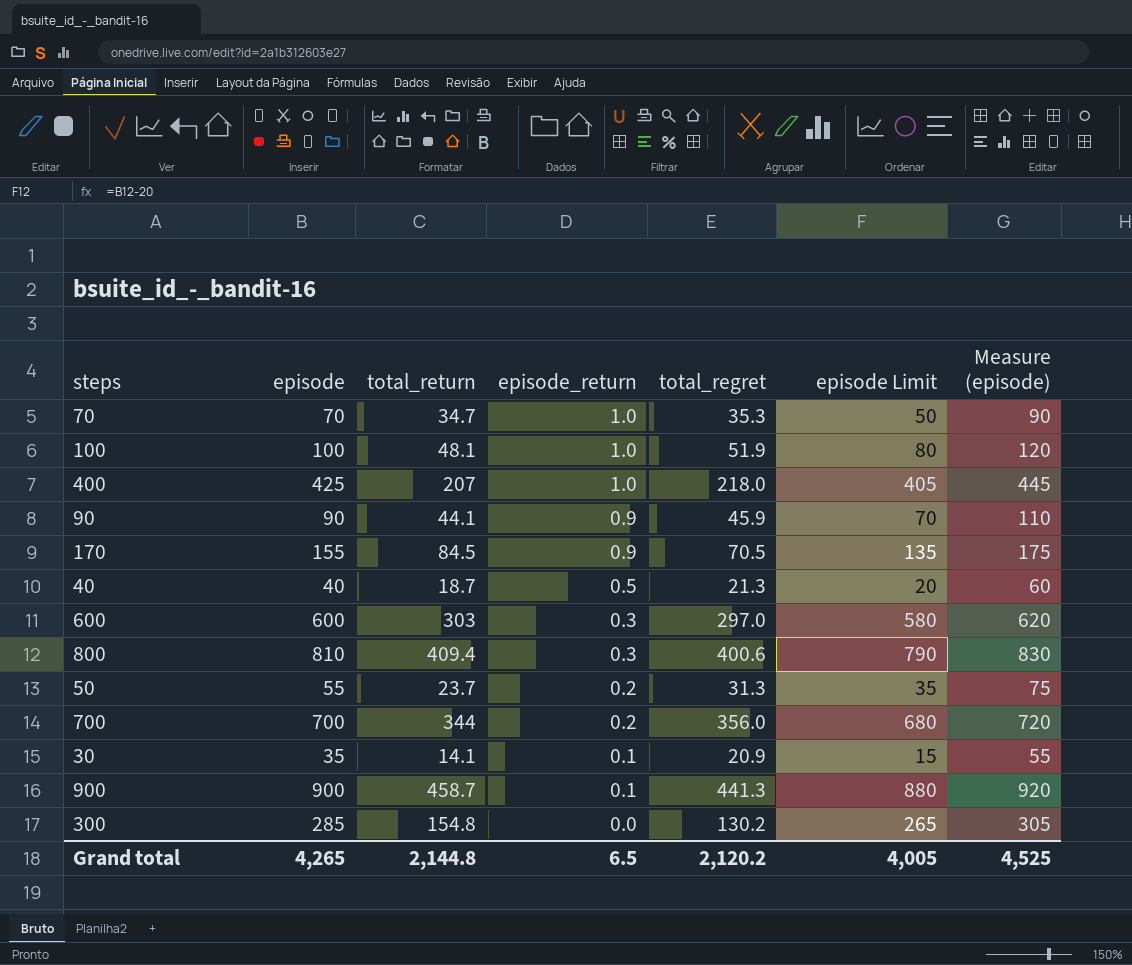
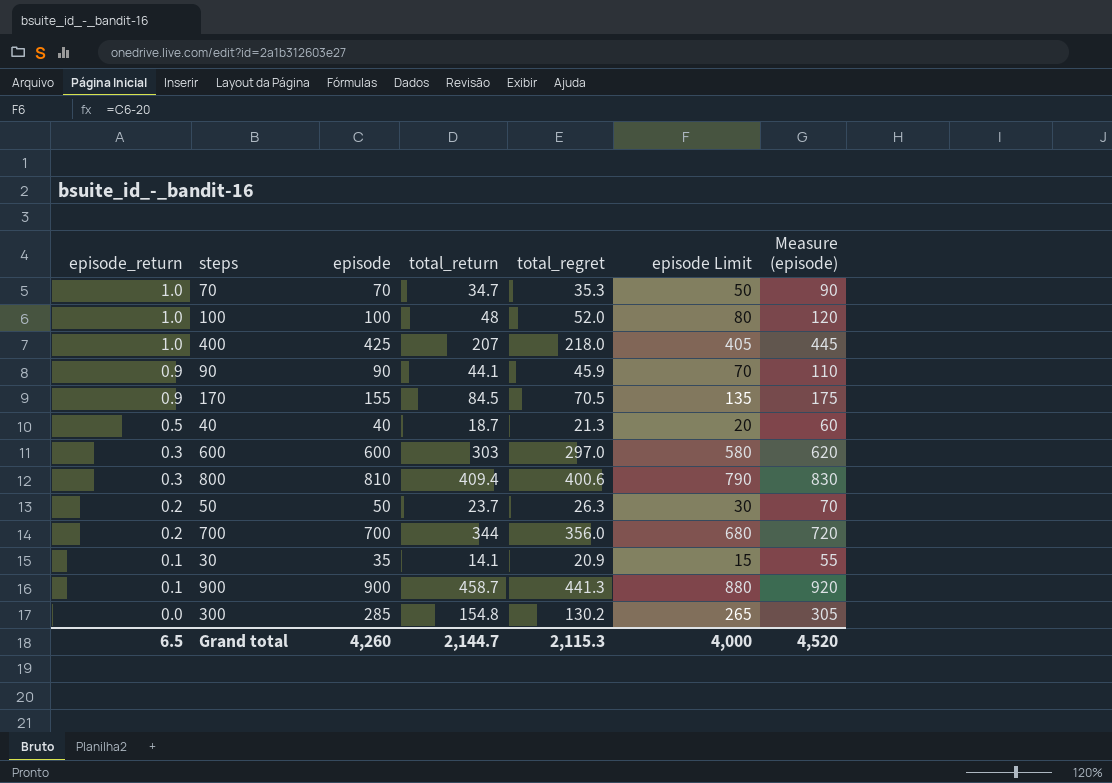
column episode_return | position: 4 -> 1
100 | total_return: 48.1 -> 48
100 | total_regret: 51.9 -> 52.0
50 | episode: 55 -> 50
50 | total_regret: 31.3 -> 26.3
50 | episode Limit: 35 -> 30
50 | Measure (episode): 75 -> 70
Grand total | episode: 4,265 -> 4,260
Grand total | total_return: 2,144.8 -> 2,144.7
Grand total | total_regret: 2,120.2 -> 2,115.3
Grand total | episode Limit: 4,005 -> 4,000
Grand total | Measure (episode): 4,525 -> 4,520

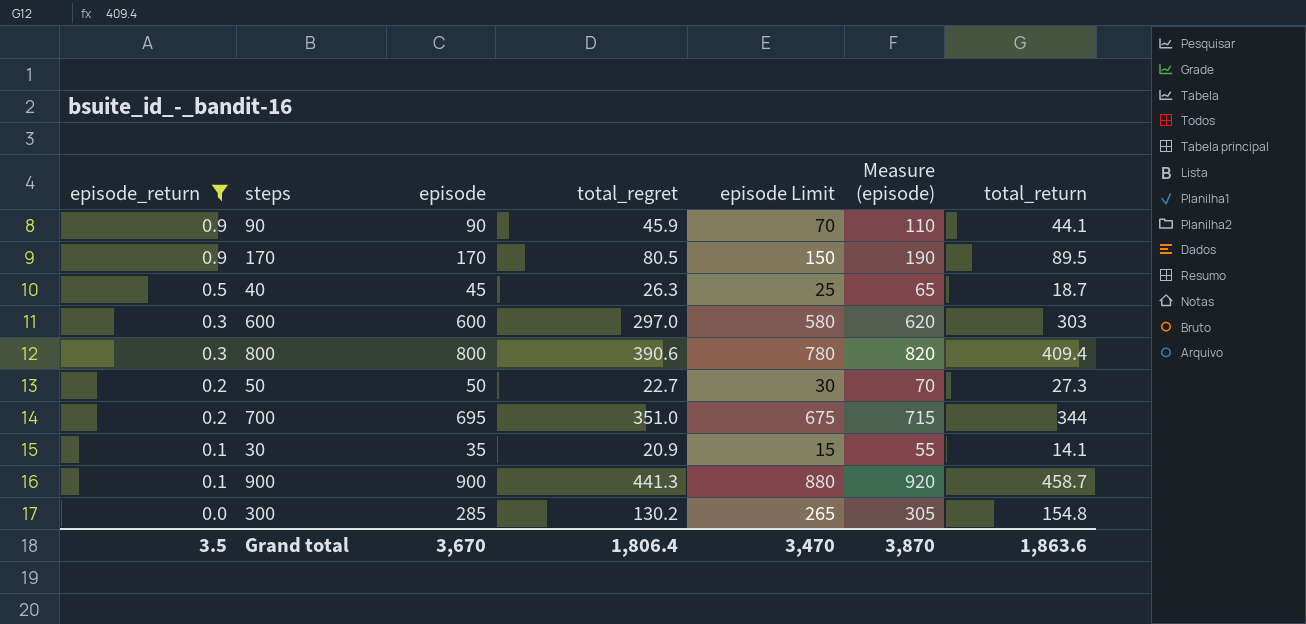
filter: none -> episode_return != 1.0
column total_return | position: 4 -> 7
170 | episode: 155 -> 170
170 | total_regret: 70.5 -> 80.5
170 | episode Limit: 135 -> 150
170 | Measure (episode): 175 -> 190
170 | total_return: 84.5 -> 89.5
40 | episode: 40 -> 45
40 | total_regret: 21.3 -> 26.3
40 | episode Limit: 20 -> 25
40 | Measure (episode): 60 -> 65
800 | episode: 810 -> 800
800 | total_regret: 400.6 -> 390.6
800 | episode Limit: 790 -> 780
800 | Measure (episode): 830 -> 820
50 | total_regret: 26.3 -> 22.7
50 | total_return: 23.7 -> 27.3
700 | episode: 700 -> 695
700 | total_regret: 356.0 -> 351.0
700 | episode Limit: 680 -> 675
700 | Measure (episode): 720 -> 715
Grand total | episode_return: 6.5 -> 3.5
Grand total | episode: 4,260 -> 3,670
Grand total | total_regret: 2,115.3 -> 1,806.4
Grand total | episode Limit: 4,000 -> 3,470
Grand total | Measure (episode): 4,520 -> 3,870
Grand total | total_return: 2,144.7 -> 1,863.6

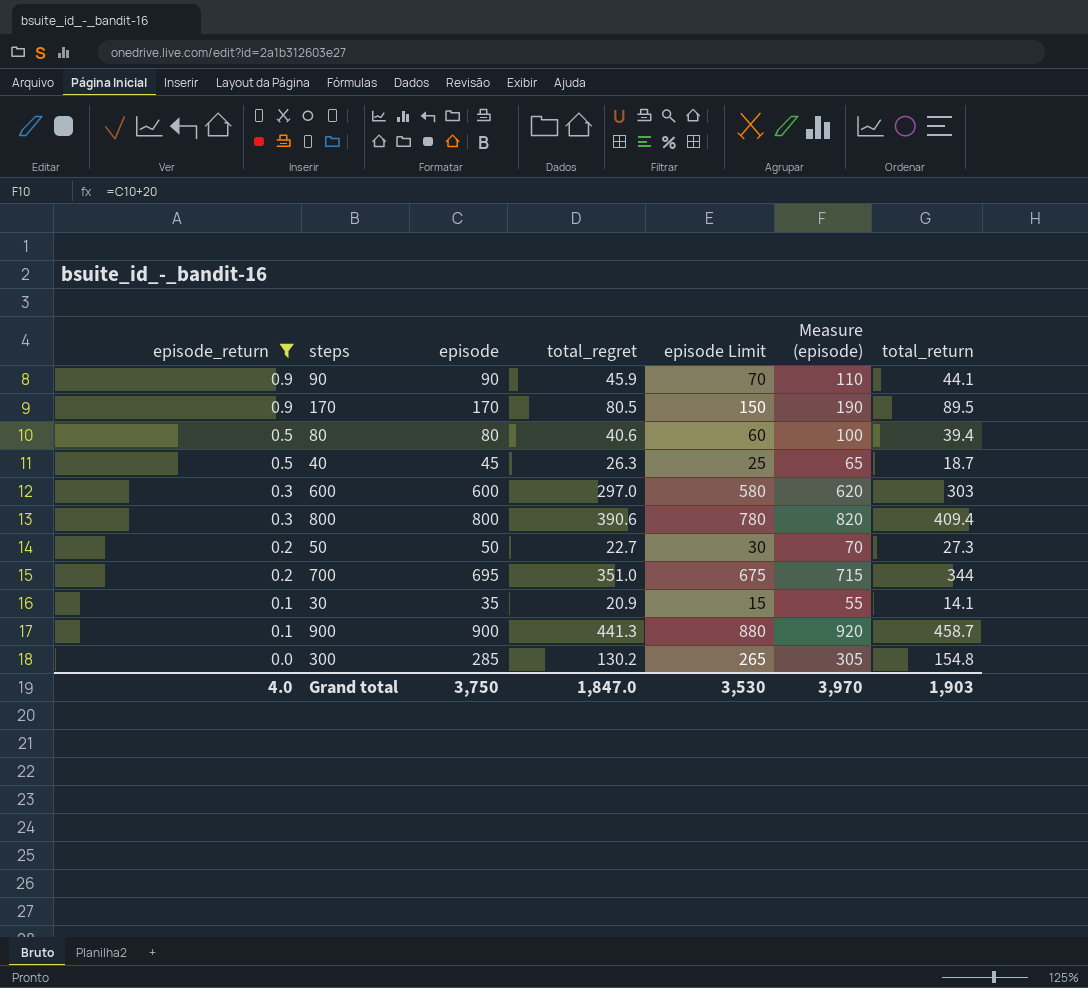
row 80: none -> 0.5 | 80 | 40.6 | 60 | 100 | 39.4
Grand total | episode_return: 3.5 -> 4.0
Grand total | episode: 3,670 -> 3,750
Grand total | total_regret: 1,806.4 -> 1,847.0
Grand total | episode Limit: 3,470 -> 3,530
Grand total | Measure (episode): 3,870 -> 3,970
Grand total | total_return: 1,863.6 -> 1,903

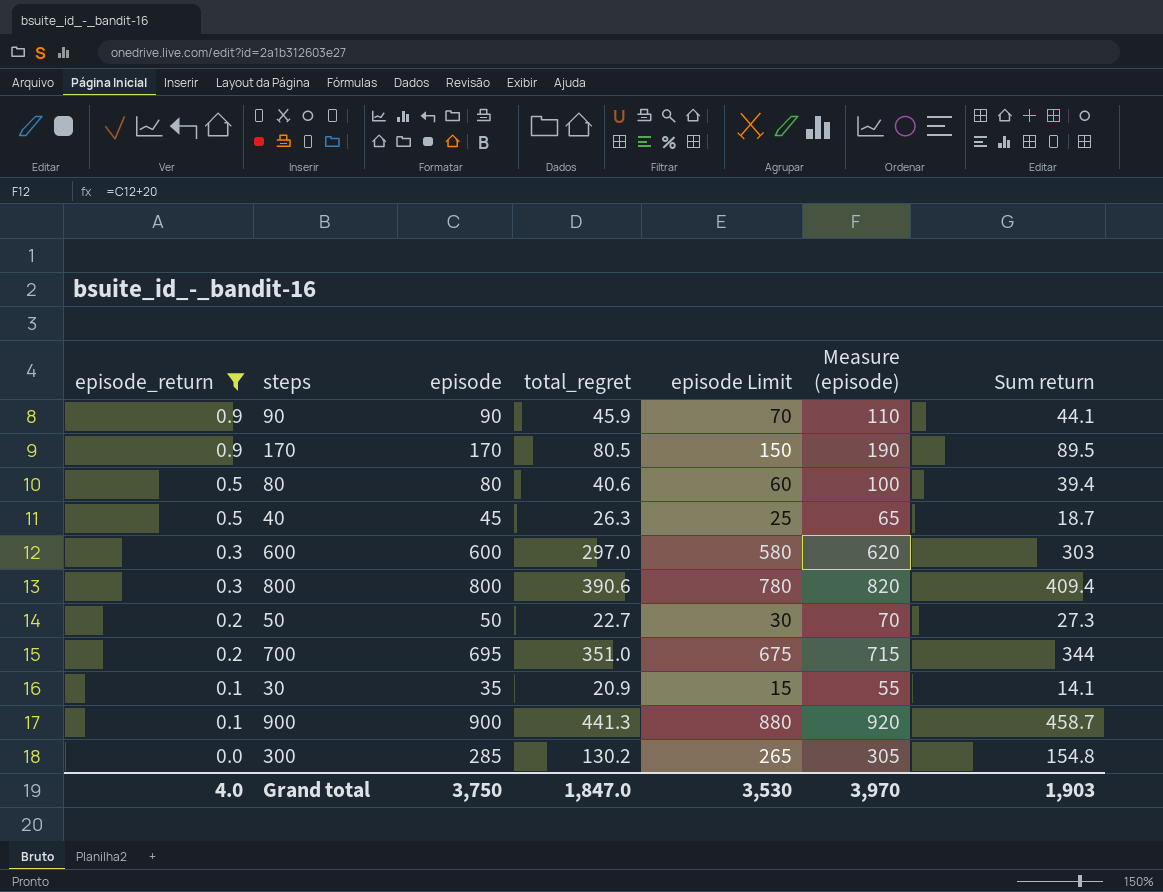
column name: total_return -> Sum return

